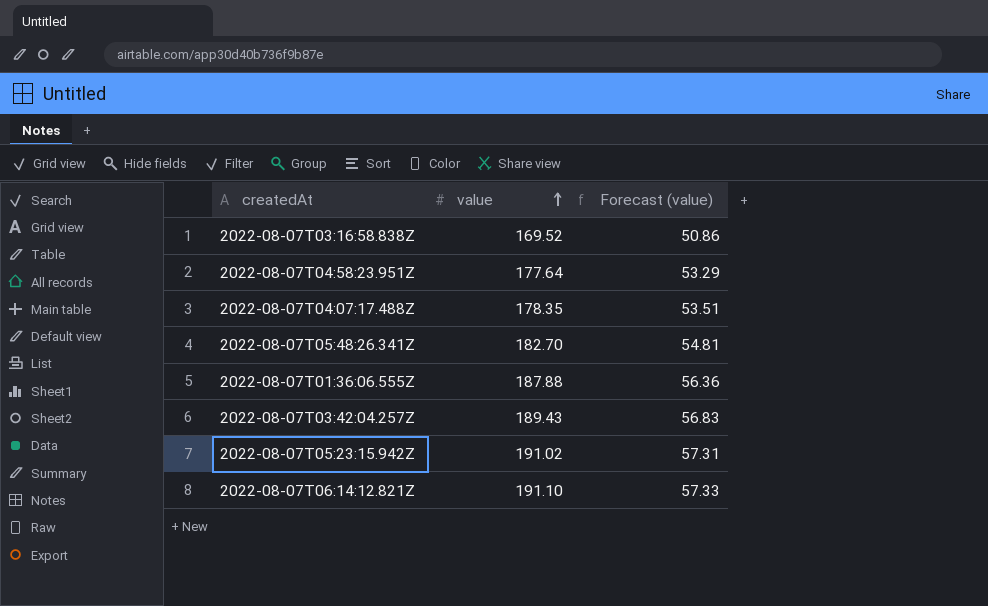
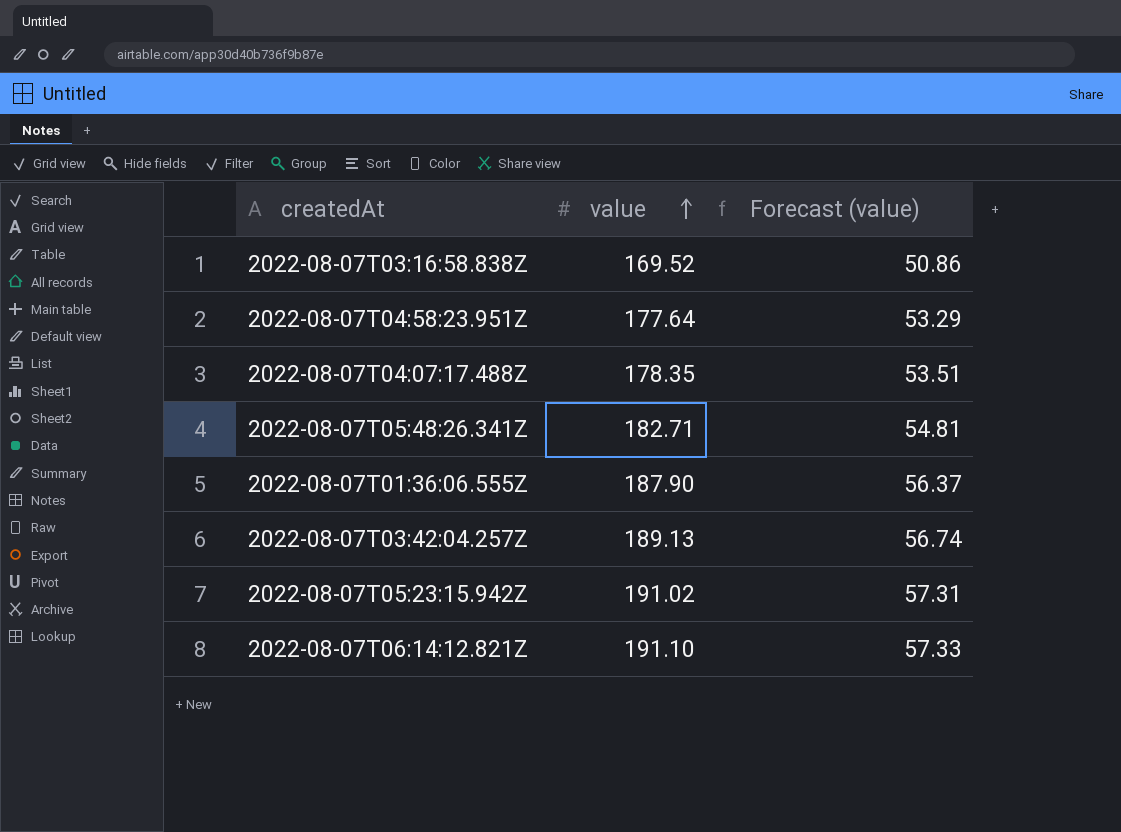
2022-08-07T05:48:26.341Z | value: 182.70 -> 182.71
2022-08-07T01:36:06.555Z | value: 187.88 -> 187.90
2022-08-07T01:36:06.555Z | Forecast (value): 56.36 -> 56.37
2022-08-07T03:42:04.257Z | value: 189.43 -> 189.13
2022-08-07T03:42:04.257Z | Forecast (value): 56.83 -> 56.74

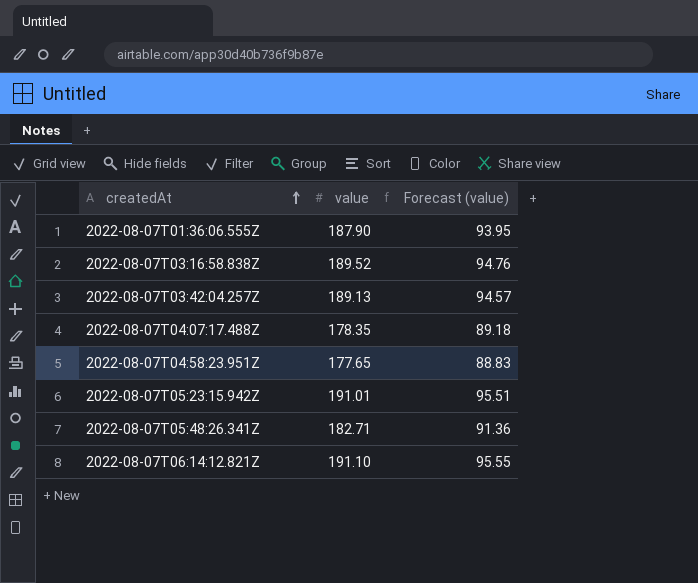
row order: value ascending -> createdAt ascending
column Forecast (value) | formula: [value] * 0.3 -> [value] * 0.5
2022-08-07T03:16:58.838Z | value: 169.52 -> 189.52
2022-08-07T04:58:23.951Z | value: 177.64 -> 177.65
2022-08-07T05:23:15.942Z | value: 191.02 -> 191.01

